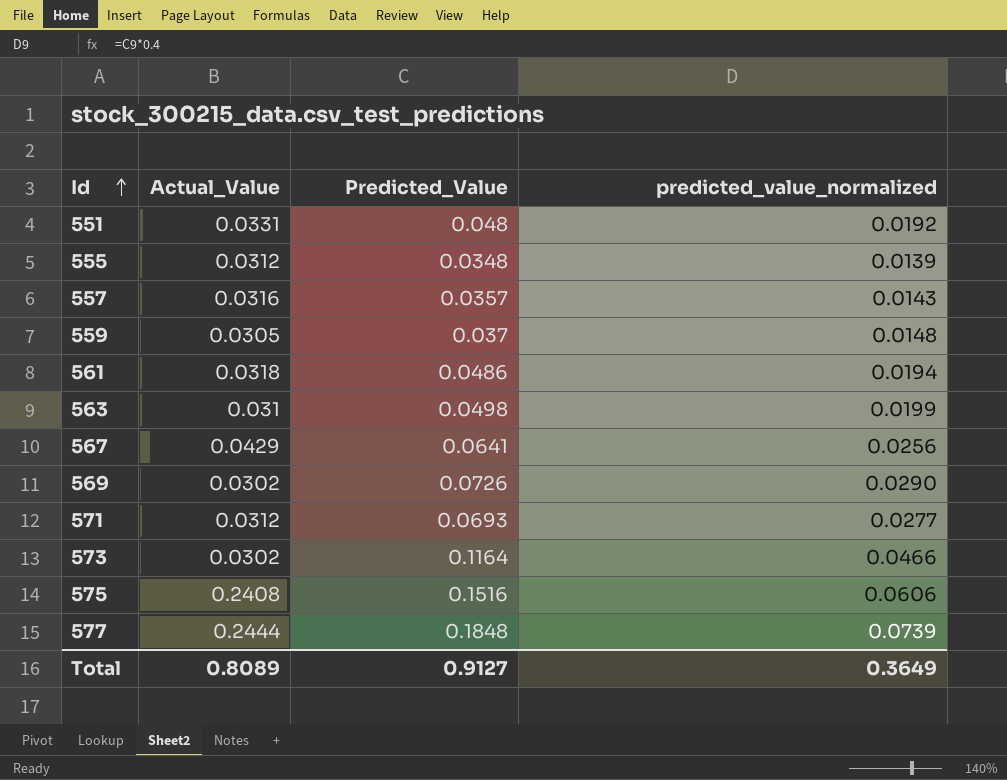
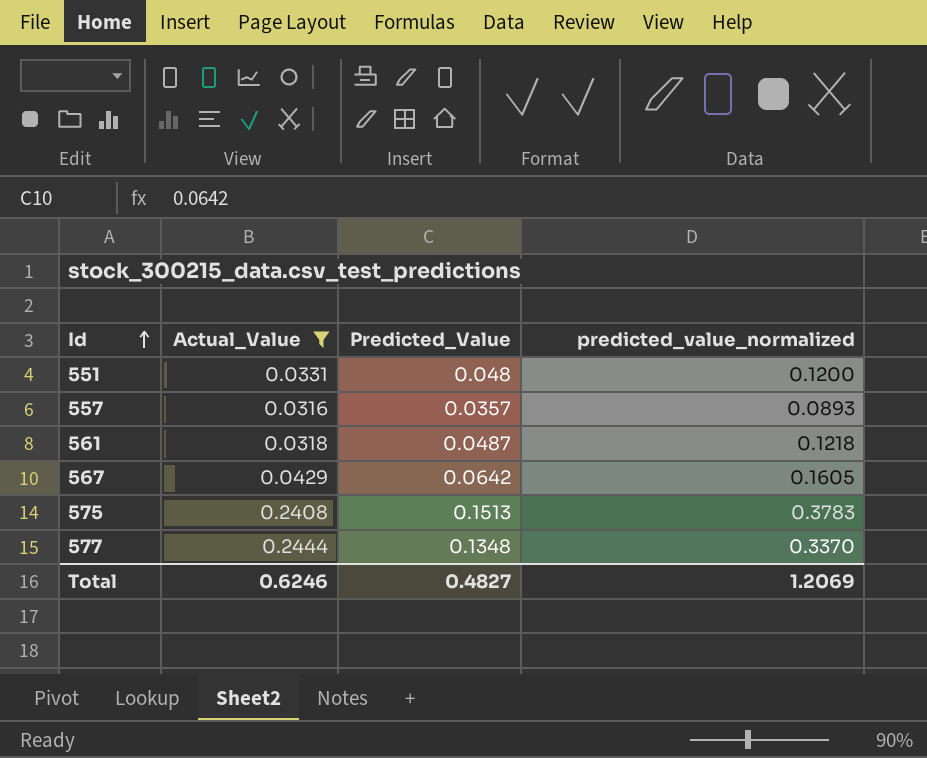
filter: none -> Actual_Value >= 0.0316
column predicted_value_normalized | formula: [Predicted_Value] * 0.4 -> [Predicted_Value] * 2.5
561 | Predicted_Value: 0.0486 -> 0.0487
567 | Predicted_Value: 0.0641 -> 0.0642
575 | Predicted_Value: 0.1516 -> 0.1513
577 | Predicted_Value: 0.1848 -> 0.1348
Total | Actual_Value: 0.8089 -> 0.6246
Total | Predicted_Value: 0.9127 -> 0.4827
Total | predicted_value_normalized: 0.3649 -> 1.2069

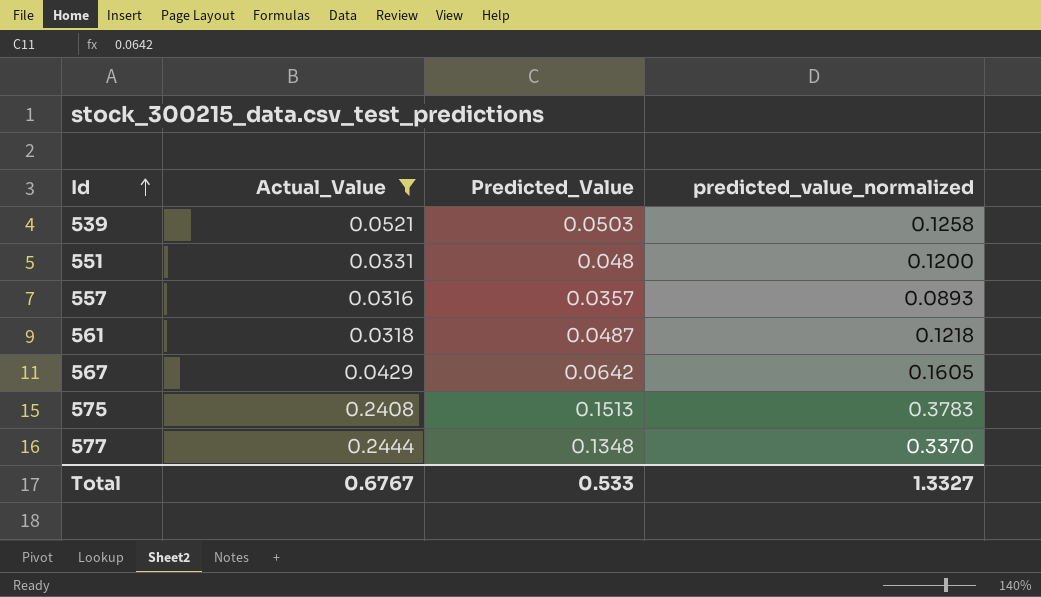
row 539: none -> 0.0521 | 0.0503 | 0.1258
Total | Actual_Value: 0.6246 -> 0.6767
Total | Predicted_Value: 0.4827 -> 0.533
Total | predicted_value_normalized: 1.2069 -> 1.3327

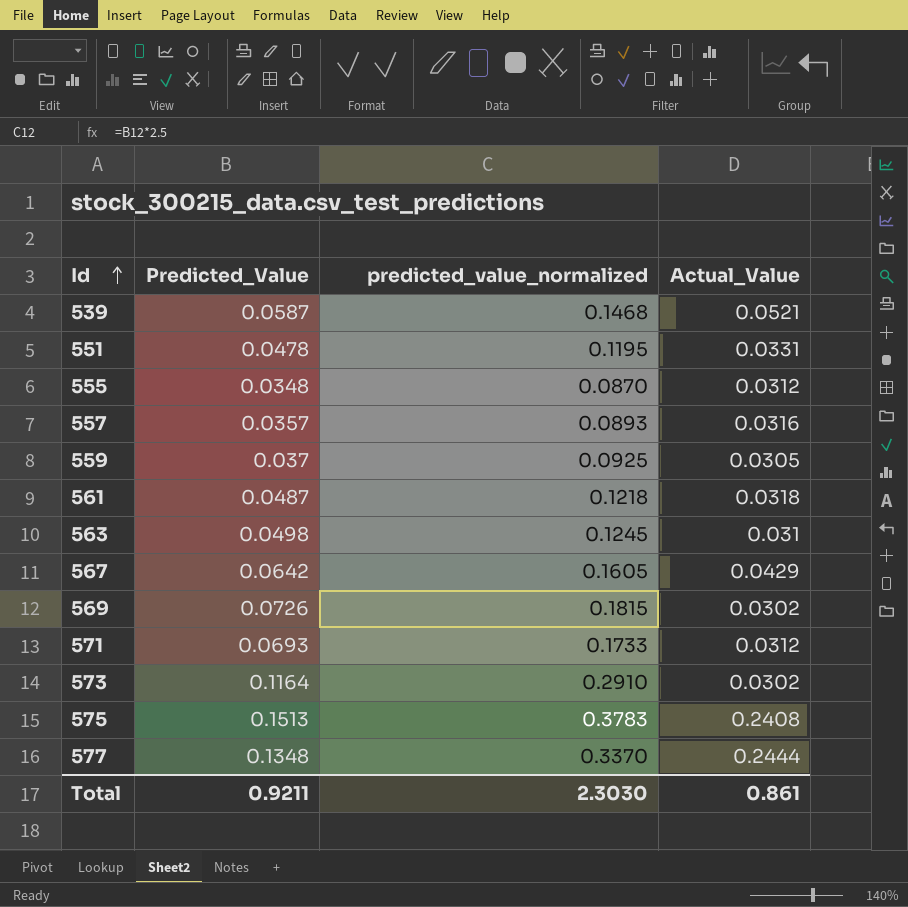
filter: Actual_Value >= 0.0316 -> none
column Actual_Value | position: 2 -> 4
539 | Predicted_Value: 0.0503 -> 0.0587
539 | predicted_value_normalized: 0.1258 -> 0.1468
551 | Predicted_Value: 0.048 -> 0.0478
551 | predicted_value_normalized: 0.1200 -> 0.1195
Total | Predicted_Value: 0.533 -> 0.9211
Total | predicted_value_normalized: 1.3327 -> 2.3030
Total | Actual_Value: 0.6767 -> 0.861

